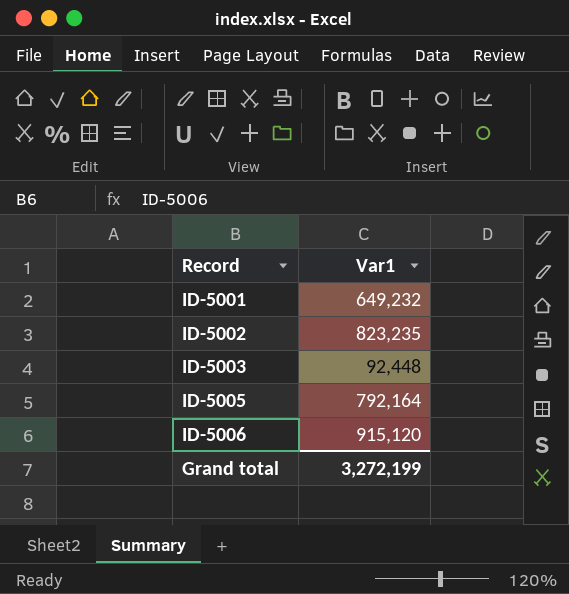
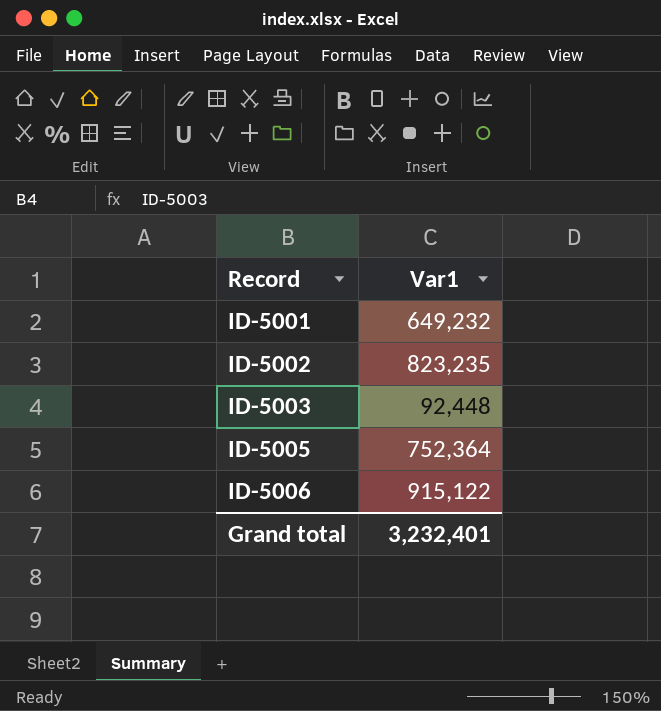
ID-5005 | Var1: 792,164 -> 752,364
ID-5006 | Var1: 915,120 -> 915,122
Grand total | Var1: 3,272,199 -> 3,232,401

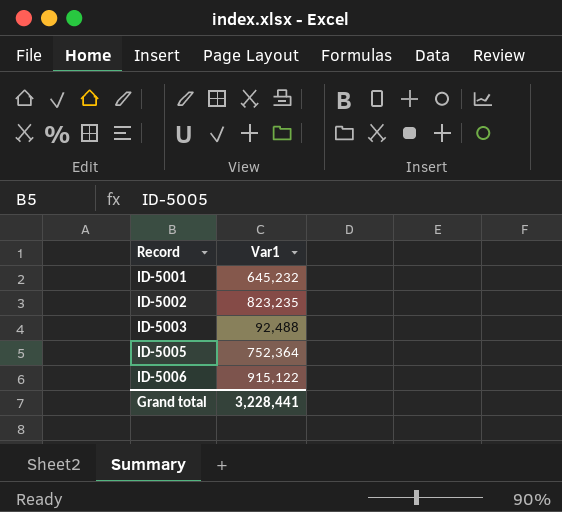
ID-5001 | Var1: 649,232 -> 645,232
ID-5003 | Var1: 92,448 -> 92,488
Grand total | Var1: 3,232,401 -> 3,228,441

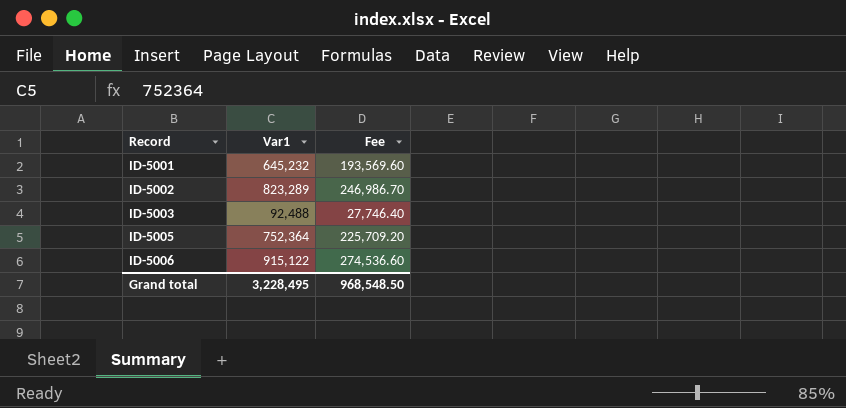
column Fee | formula: none -> [Var1] * 0.3
ID-5002 | Var1: 823,235 -> 823,289
Grand total | Var1: 3,228,441 -> 3,228,495

